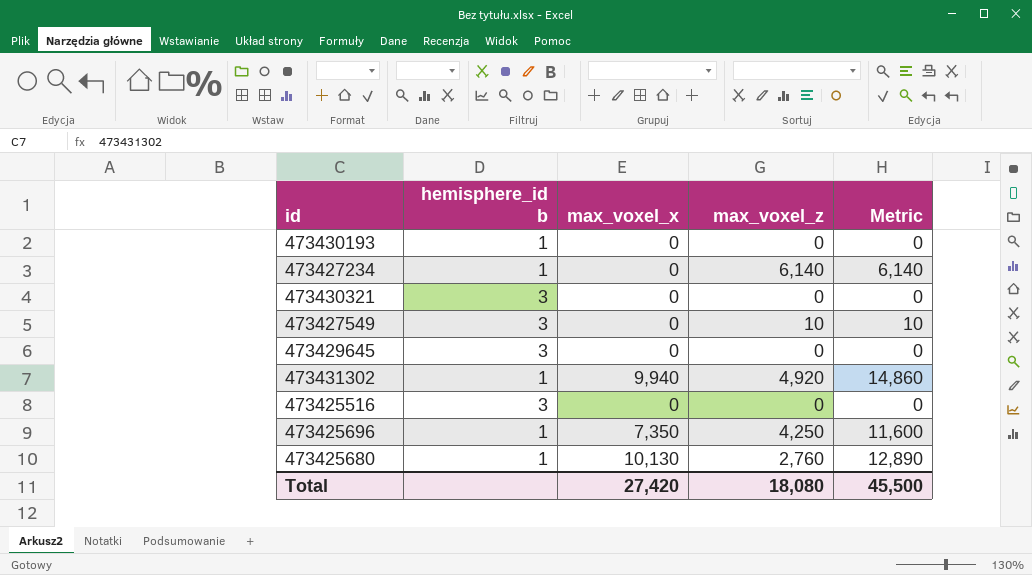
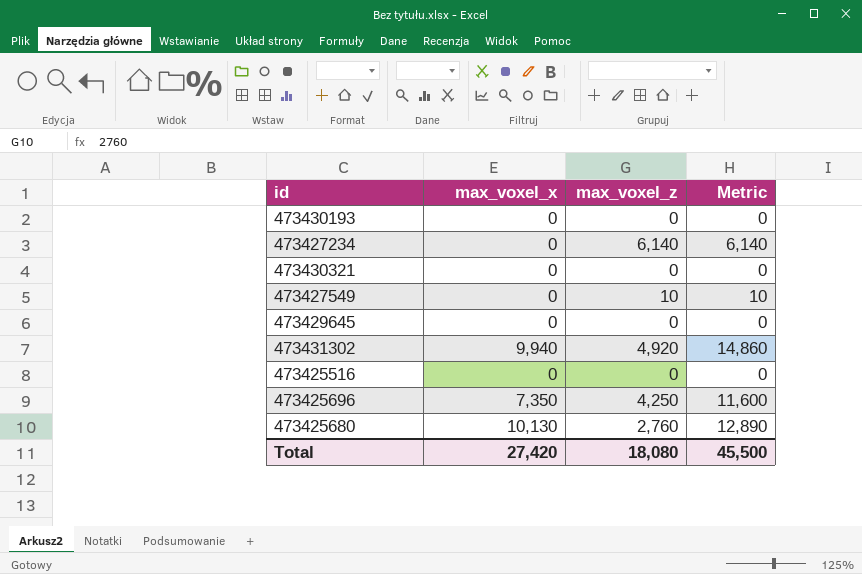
column hemisphere_id b | position: 2 -> none

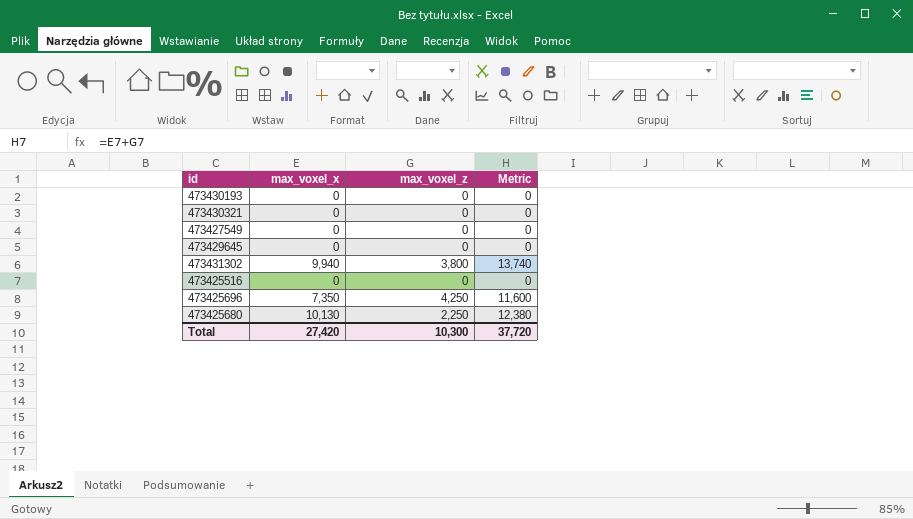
row 473427234: 0 | 6,140 | 6,140 -> none
473427549 | max_voxel_z: 10 -> 0
473427549 | Metric: 10 -> 0
473431302 | max_voxel_z: 4,920 -> 3,800
473431302 | Metric: 14,860 -> 13,740
473425680 | max_voxel_z: 2,760 -> 2,250
473425680 | Metric: 12,890 -> 12,380
Total | max_voxel_z: 18,080 -> 10,300
Total | Metric: 45,500 -> 37,720

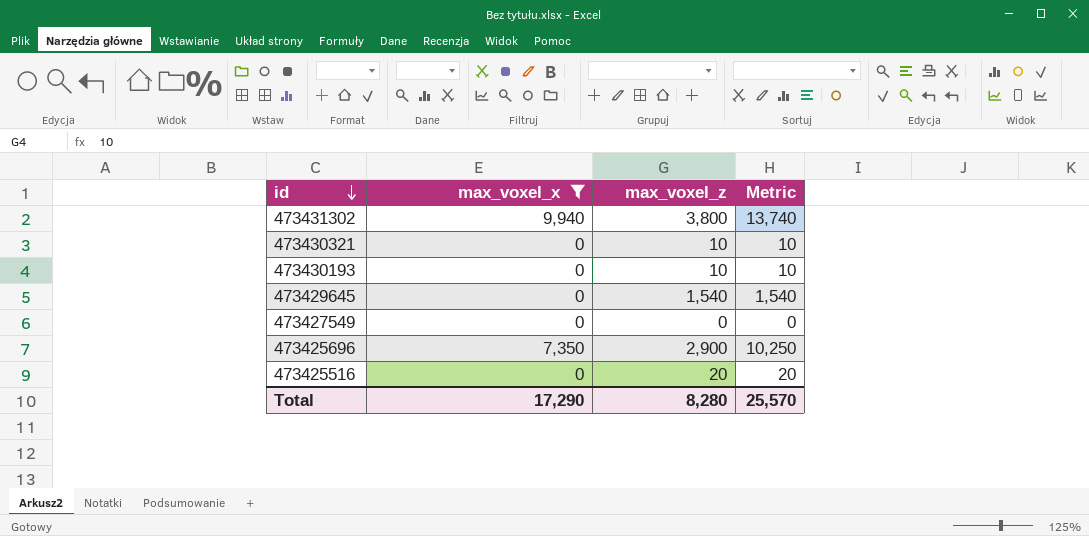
filter: none -> max_voxel_x != 10,130
row order: none -> id descending
473430321 | max_voxel_z: 0 -> 10
473430321 | Metric: 0 -> 10
473430193 | max_voxel_z: 0 -> 10
473430193 | Metric: 0 -> 10
473429645 | max_voxel_z: 0 -> 1,540
473429645 | Metric: 0 -> 1,540
473425696 | max_voxel_z: 4,250 -> 2,900
473425696 | Metric: 11,600 -> 10,250
473425516 | max_voxel_z: 0 -> 20
473425516 | Metric: 0 -> 20
Total | max_voxel_x: 27,420 -> 17,290
Total | max_voxel_z: 10,300 -> 8,280
Total | Metric: 37,720 -> 25,570

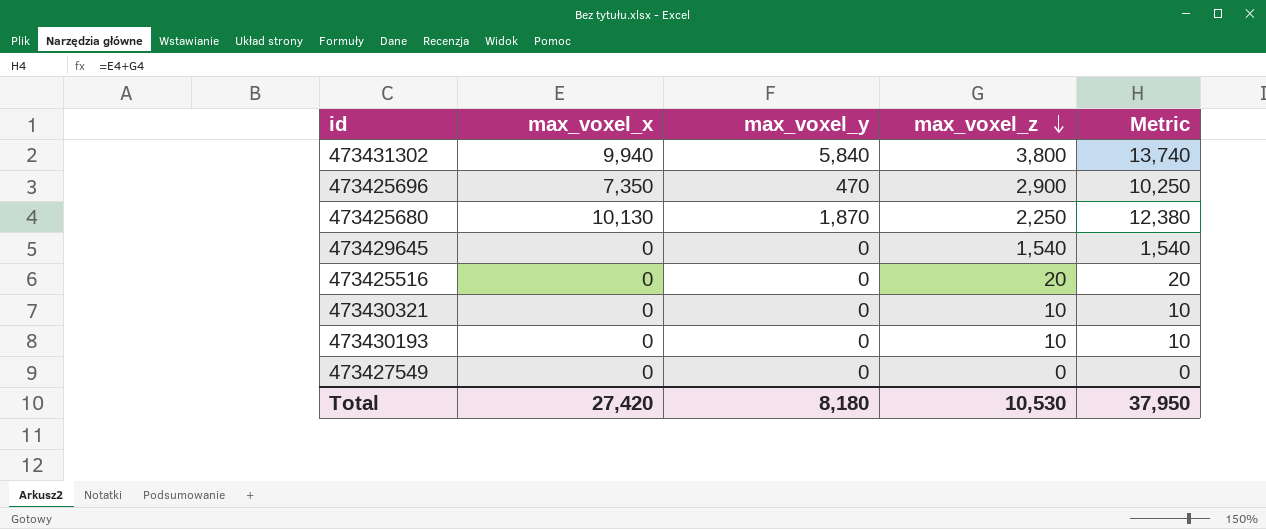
filter: max_voxel_x != 10,130 -> none
row order: id descending -> max_voxel_z descending
column max_voxel_y | position: none -> 3
Total | max_voxel_x: 17,290 -> 27,420
Total | max_voxel_z: 8,280 -> 10,530
Total | Metric: 25,570 -> 37,950

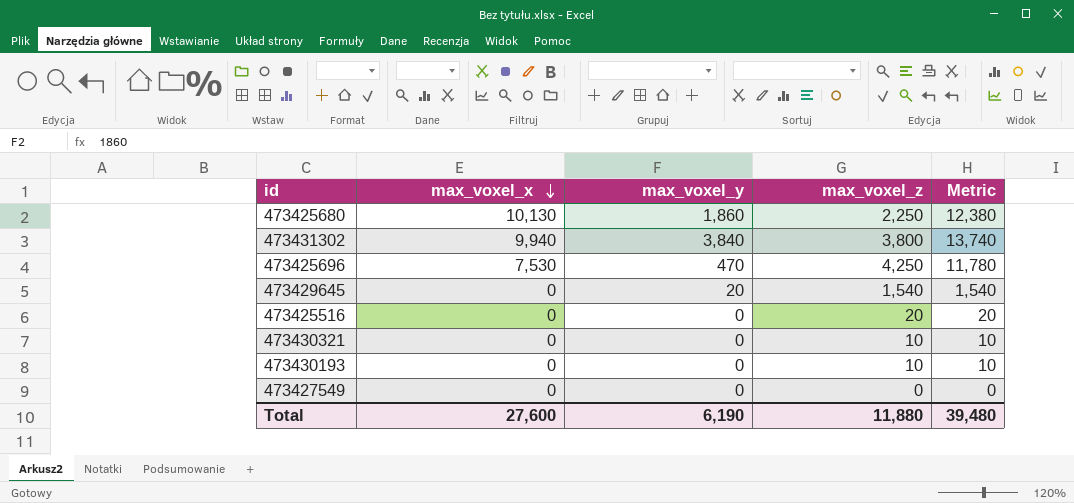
row order: max_voxel_z descending -> max_voxel_x descending
473425680 | max_voxel_y: 1,870 -> 1,860
473431302 | max_voxel_y: 5,840 -> 3,840
473425696 | max_voxel_x: 7,350 -> 7,530
473425696 | max_voxel_z: 2,900 -> 4,250
473425696 | Metric: 10,250 -> 11,780
473429645 | max_voxel_y: 0 -> 20
Total | max_voxel_x: 27,420 -> 27,600
Total | max_voxel_y: 8,180 -> 6,190
Total | max_voxel_z: 10,530 -> 11,880
Total | Metric: 37,950 -> 39,480

